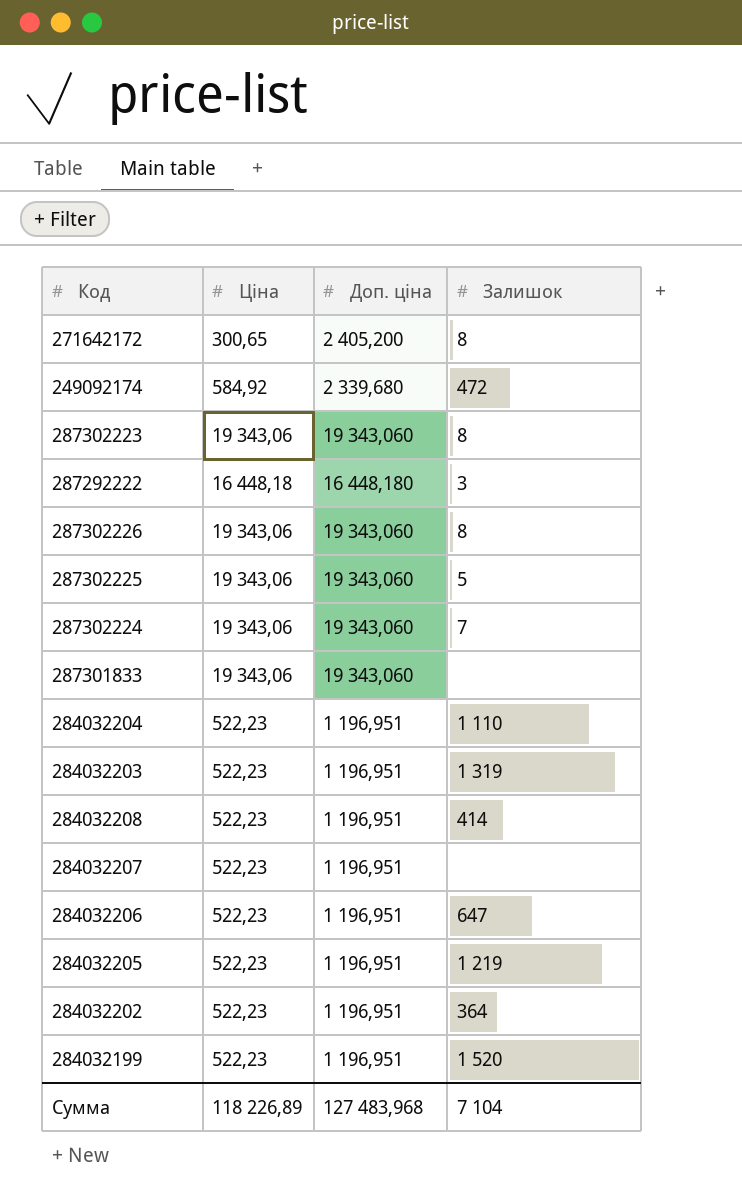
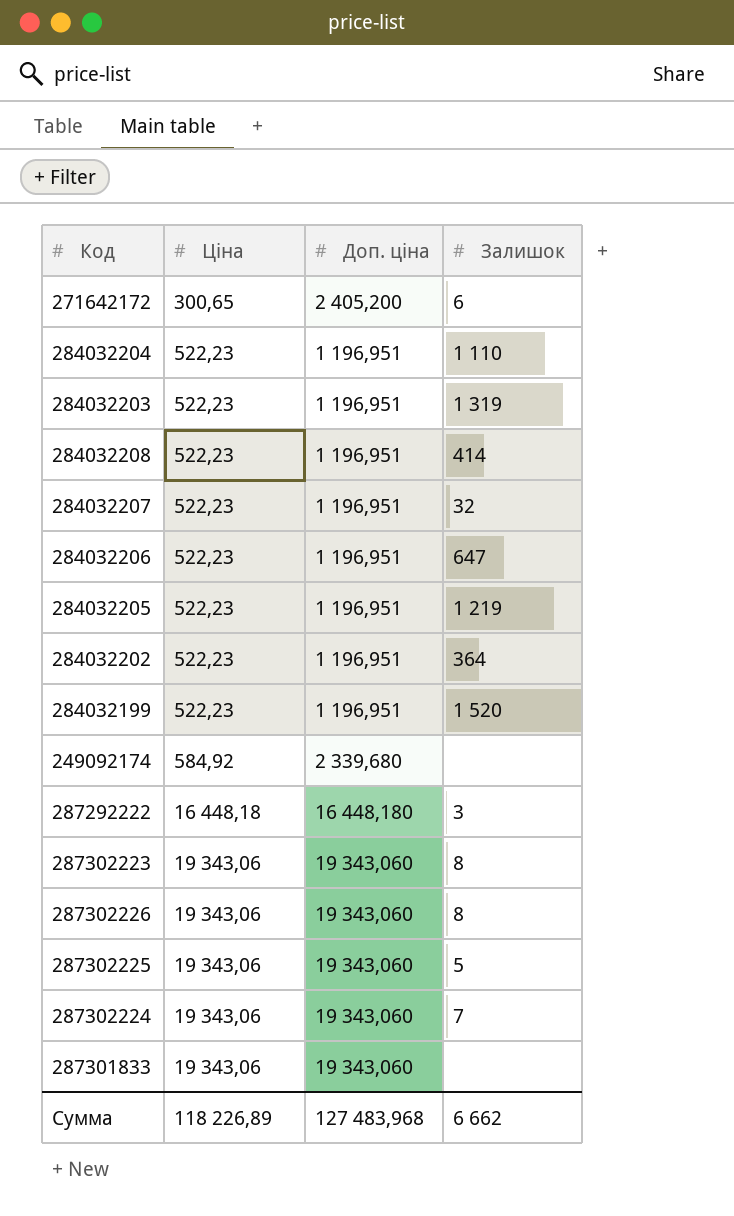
row order: none -> Ціна ascending
271642172 | Залишок: 8 -> 6
284032207 | Залишок: none -> 32
249092174 | Залишок: 472 -> none
Сумма | Залишок: 7 104 -> 6 662

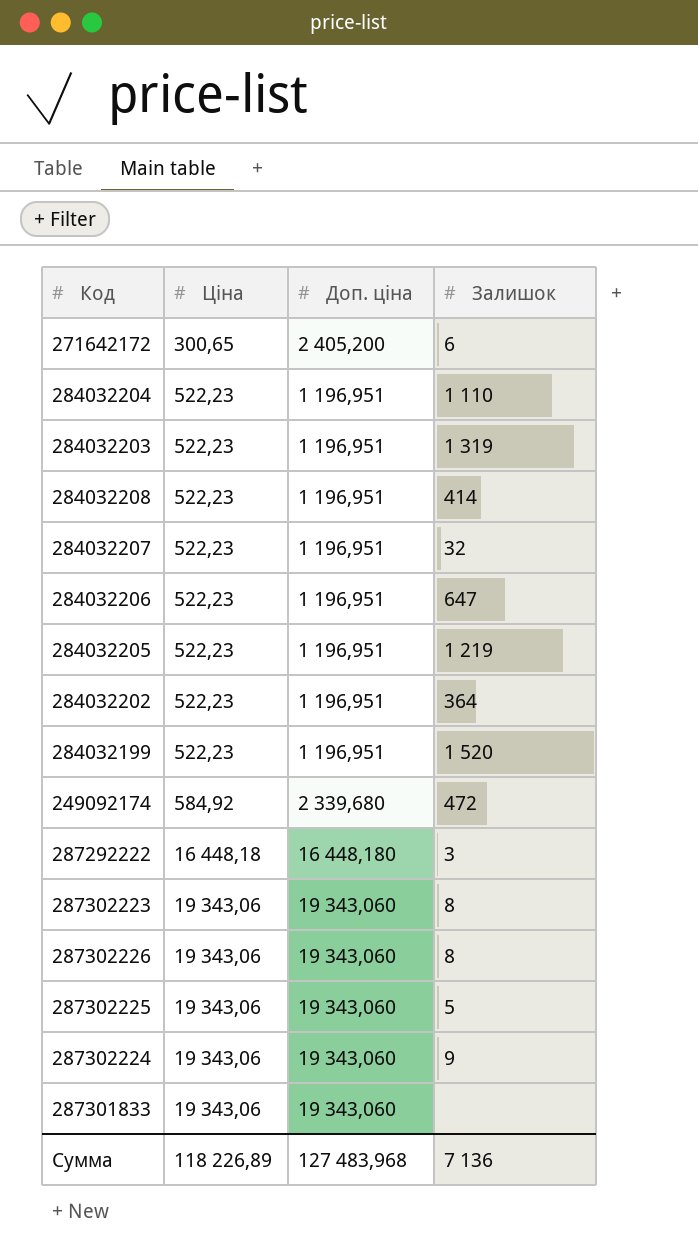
249092174 | Залишок: none -> 472
287302224 | Залишок: 7 -> 9
Сумма | Залишок: 6 662 -> 7 136

